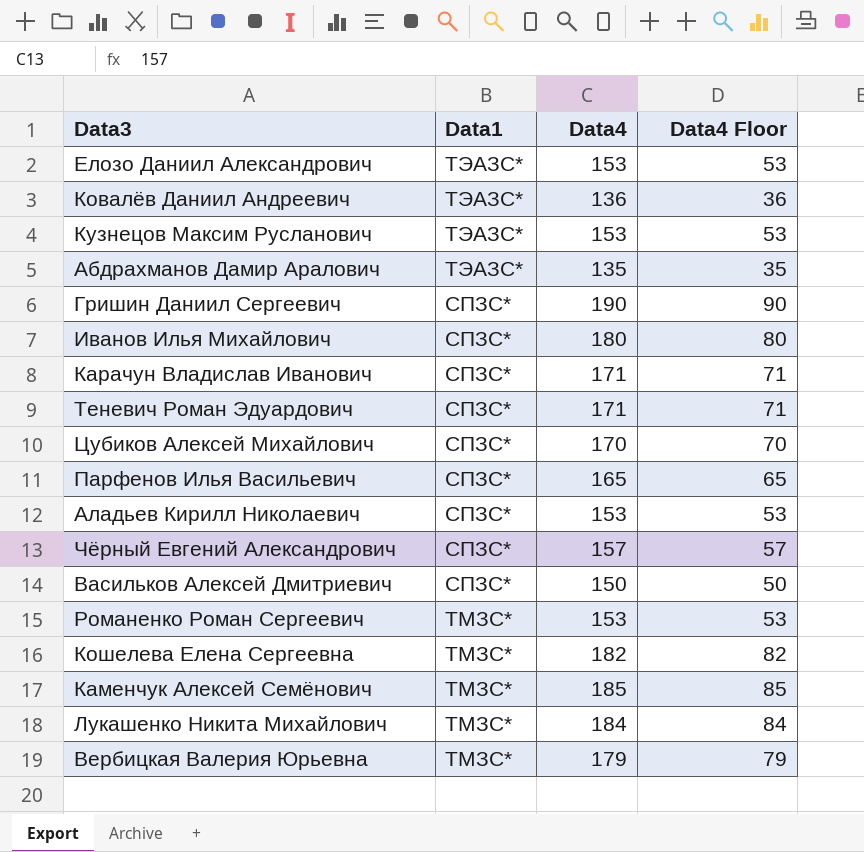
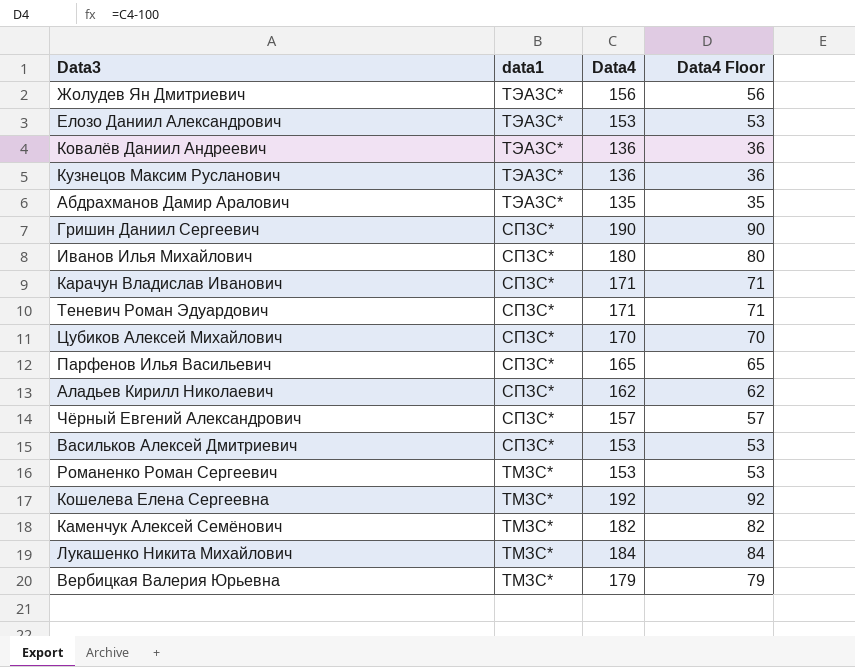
column name: Data1 -> data1
row Жолудев Ян Дмитриевич: none -> ТЭАЗС* | 156 | 56
Кузнецов Максим Русланович | Data4: 153 -> 136
Кузнецов Максим Русланович | Data4 Floor: 53 -> 36
Аладьев Кирилл Николаевич | Data4: 153 -> 162
Аладьев Кирилл Николаевич | Data4 Floor: 53 -> 62
Васильков Алексей Дмитриевич | Data4: 150 -> 153
Васильков Алексей Дмитриевич | Data4 Floor: 50 -> 53
Кошелева Елена Сергеевна | Data4: 182 -> 192
Кошелева Елена Сергеевна | Data4 Floor: 82 -> 92
Каменчук Алексей Семёнович | Data4: 185 -> 182
Каменчук Алексей Семёнович | Data4 Floor: 85 -> 82

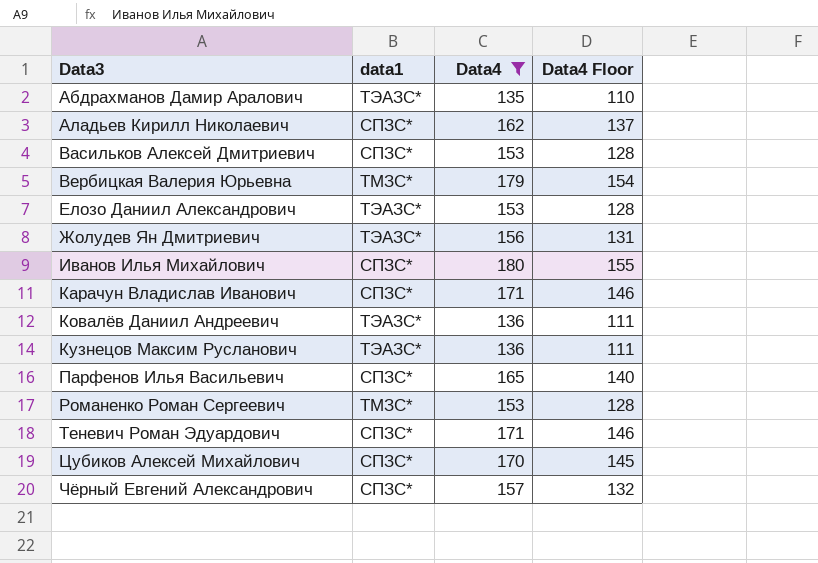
filter: none -> Data4 <= 180
row order: none -> Data3 ascending
column Data4 Floor | formula: [Data4] - 100 -> [Data4] - 25

